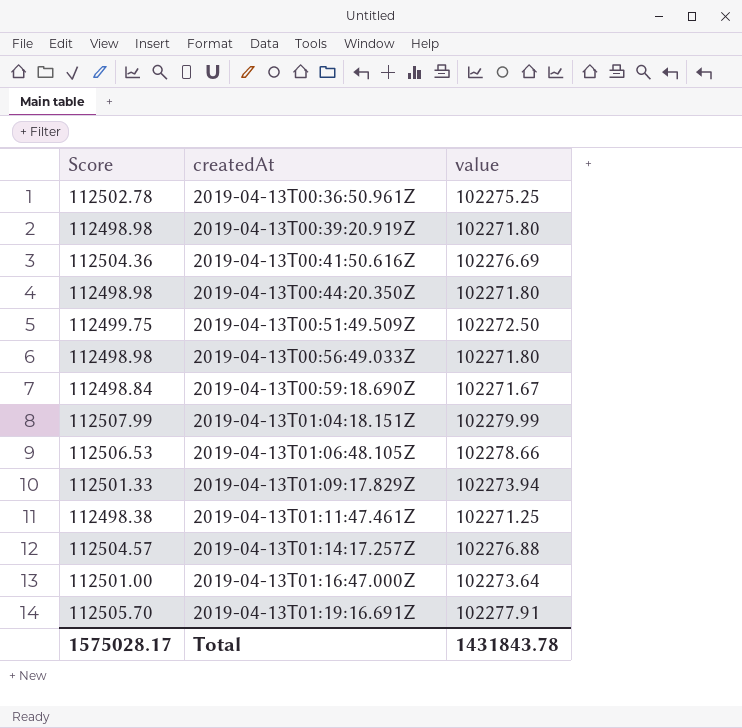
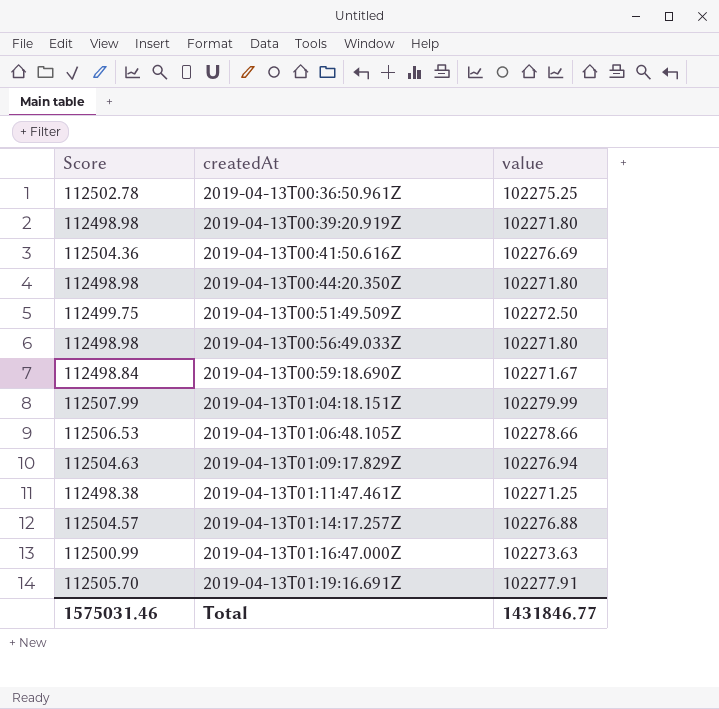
2019-04-13T01:09:17.829Z | Score: 112501.33 -> 112504.63
2019-04-13T01:09:17.829Z | value: 102273.94 -> 102276.94
2019-04-13T01:16:47.000Z | Score: 112501.00 -> 112500.99
2019-04-13T01:16:47.000Z | value: 102273.64 -> 102273.63
Total | Score: 1575028.17 -> 1575031.46
Total | value: 1431843.78 -> 1431846.77

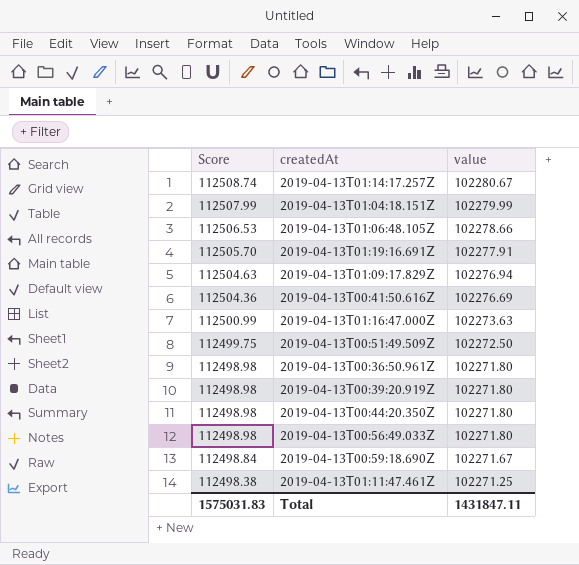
row order: createdAt ascending -> Score descending
2019-04-13T01:14:17.257Z | Score: 112504.57 -> 112508.74
2019-04-13T01:14:17.257Z | value: 102276.88 -> 102280.67
2019-04-13T00:36:50.961Z | Score: 112502.78 -> 112498.98
2019-04-13T00:36:50.961Z | value: 102275.25 -> 102271.80
Total | Score: 1575031.46 -> 1575031.83
Total | value: 1431846.77 -> 1431847.11

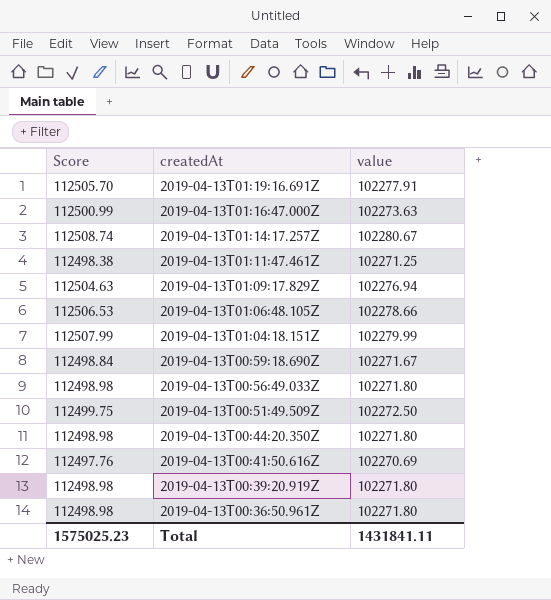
row order: Score descending -> createdAt descending
2019-04-13T00:41:50.616Z | Score: 112504.36 -> 112497.76
2019-04-13T00:41:50.616Z | value: 102276.69 -> 102270.69
Total | Score: 1575031.83 -> 1575025.23
Total | value: 1431847.11 -> 1431841.11

